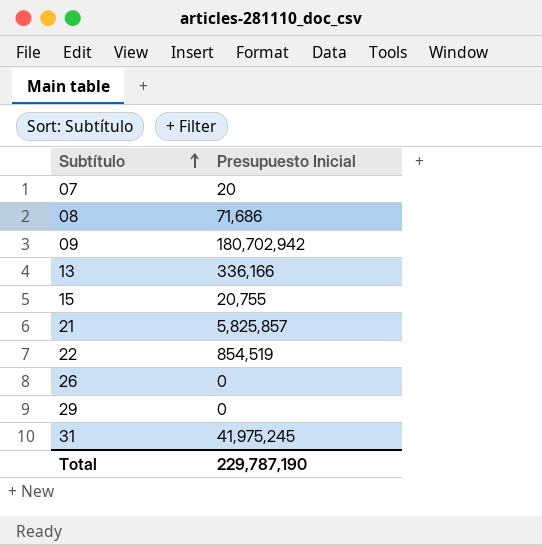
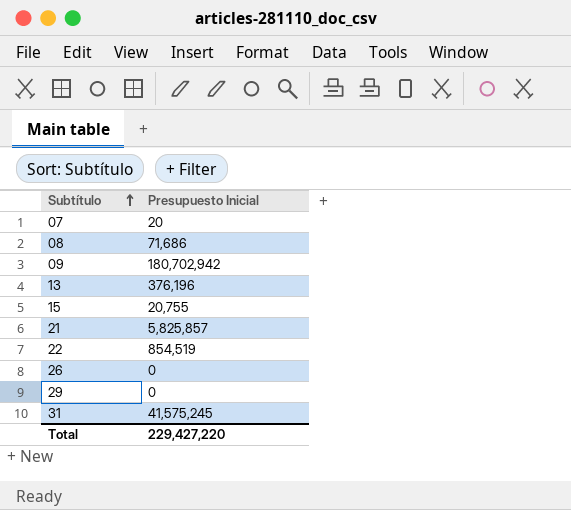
13 | Presupuesto Inicial: 336,166 -> 376,196
31 | Presupuesto Inicial: 41,975,245 -> 41,575,245
Total | Presupuesto Inicial: 229,787,190 -> 229,427,220

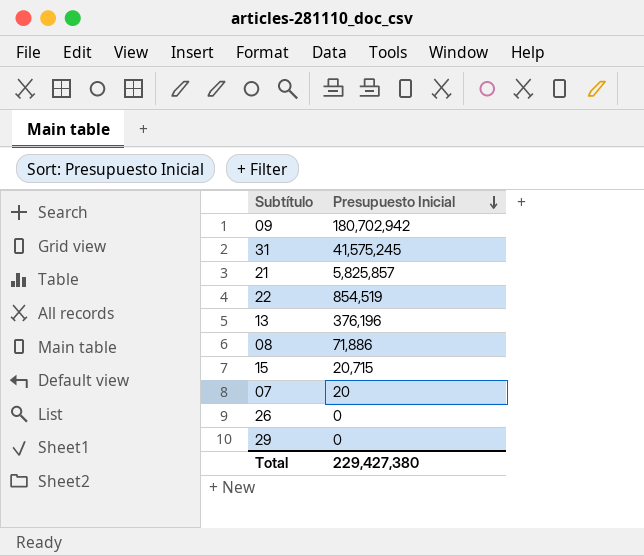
row order: Subtítulo ascending -> Presupuesto Inicial descending
08 | Presupuesto Inicial: 71,686 -> 71,886
15 | Presupuesto Inicial: 20,755 -> 20,715
Total | Presupuesto Inicial: 229,427,220 -> 229,427,380

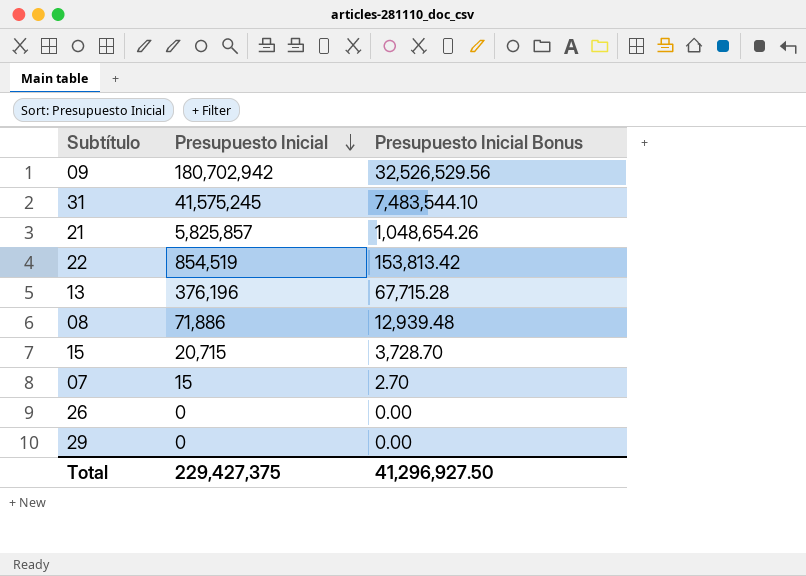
column Presupuesto Inicial Bonus | formula: none -> [Presupuesto Inicial] * 0.18
07 | Presupuesto Inicial: 20 -> 15
Total | Presupuesto Inicial: 229,427,380 -> 229,427,375

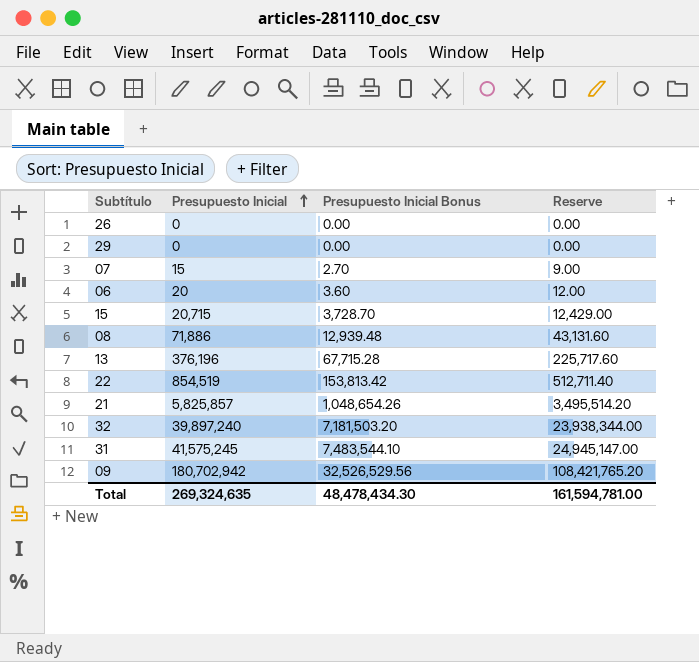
row order: Presupuesto Inicial descending -> Presupuesto Inicial ascending
column Reserve | formula: none -> [Presupuesto Inicial] * 0.6
row 06: none -> 20 | 3.60 | 12.00
row 32: none -> 39,897,240 | 7,181,503.20 | 23,938,344.00
Total | Presupuesto Inicial: 229,427,375 -> 269,324,635
Total | Presupuesto Inicial Bonus: 41,296,927.50 -> 48,478,434.30

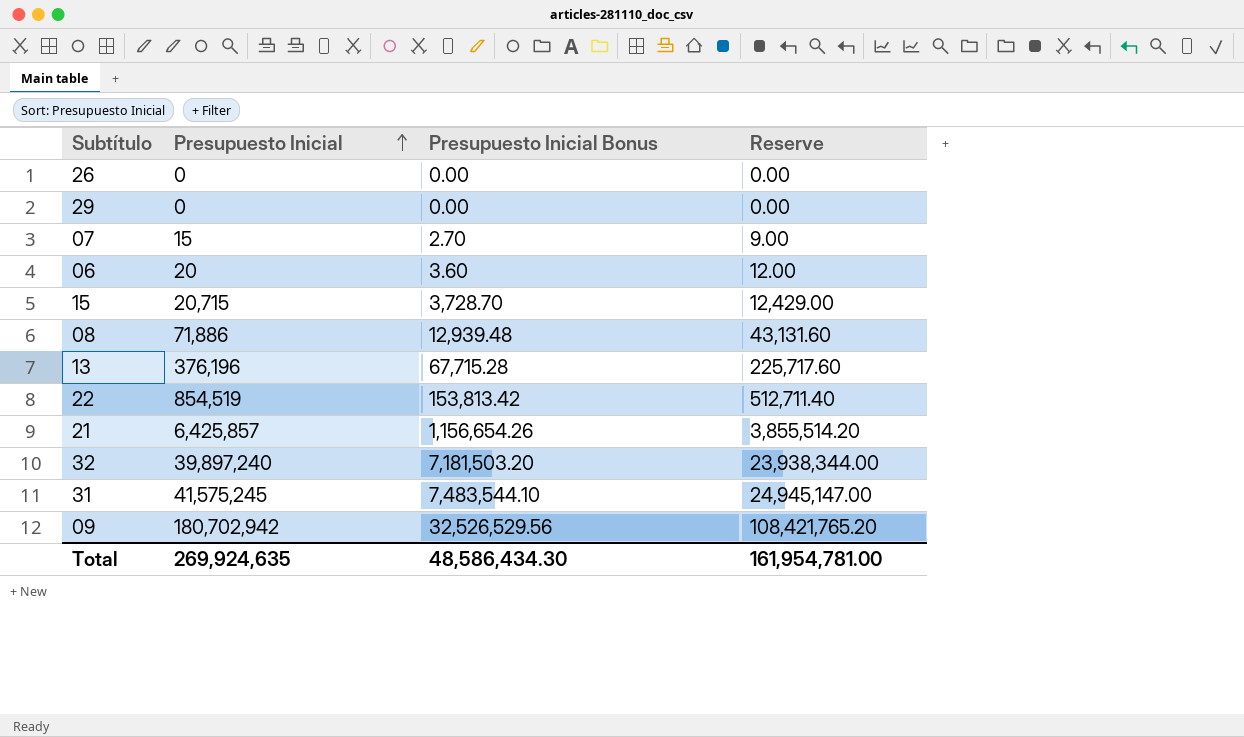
21 | Presupuesto Inicial: 5,825,857 -> 6,425,857
21 | Presupuesto Inicial Bonus: 1,048,654.26 -> 1,156,654.26
21 | Reserve: 3,495,514.20 -> 3,855,514.20
Total | Presupuesto Inicial: 269,324,635 -> 269,924,635
Total | Presupuesto Inicial Bonus: 48,478,434.30 -> 48,586,434.30
Total | Reserve: 161,594,781.00 -> 161,954,781.00

